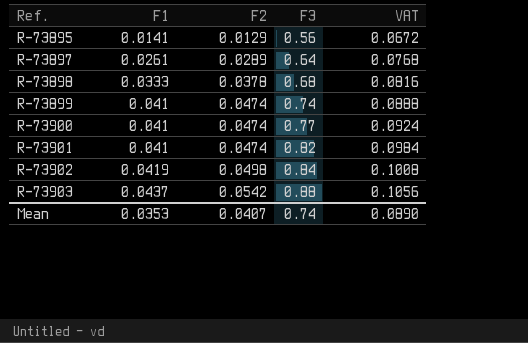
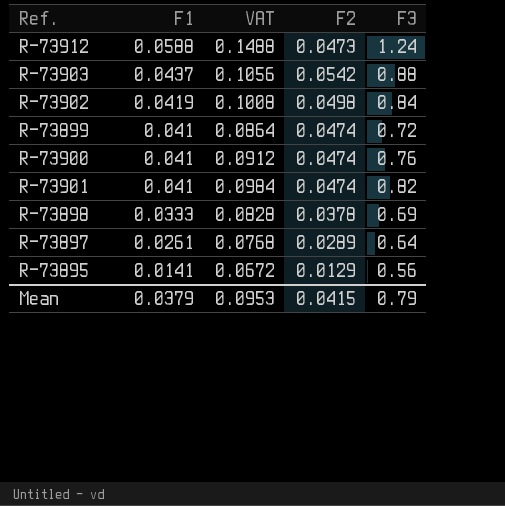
row order: Ref. ascending -> F1 descending
column VAT | position: 5 -> 3
row R-73912: none -> 0.0588 | 0.1488 | 0.0473 | 1.24
R-73899 | VAT: 0.0888 -> 0.0864
R-73899 | F3: 0.74 -> 0.72
R-73900 | VAT: 0.0924 -> 0.0912
R-73900 | F3: 0.77 -> 0.76
R-73898 | VAT: 0.0816 -> 0.0828
R-73898 | F3: 0.68 -> 0.69
Mean | F1: 0.0353 -> 0.0379
Mean | VAT: 0.0890 -> 0.0953
Mean | F2: 0.0407 -> 0.0415
Mean | F3: 0.74 -> 0.79

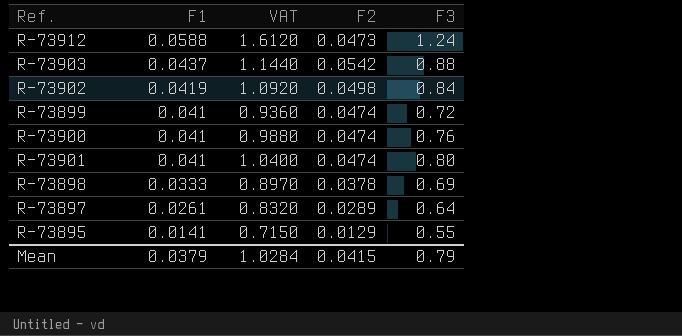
column VAT | formula: [F3] * 0.12 -> [F3] * 1.3
R-73901 | F3: 0.82 -> 0.80
R-73895 | F3: 0.56 -> 0.55
Mean | VAT: 0.0953 -> 1.0284

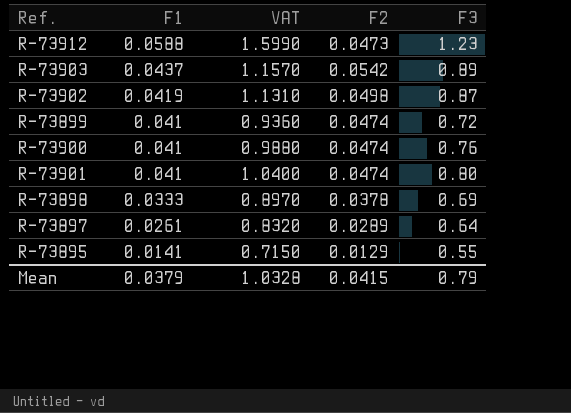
R-73912 | VAT: 1.6120 -> 1.5990
R-73912 | F3: 1.24 -> 1.23
R-73903 | VAT: 1.1440 -> 1.1570
R-73903 | F3: 0.88 -> 0.89
R-73902 | VAT: 1.0920 -> 1.1310
R-73902 | F3: 0.84 -> 0.87
Mean | VAT: 1.0284 -> 1.0328

